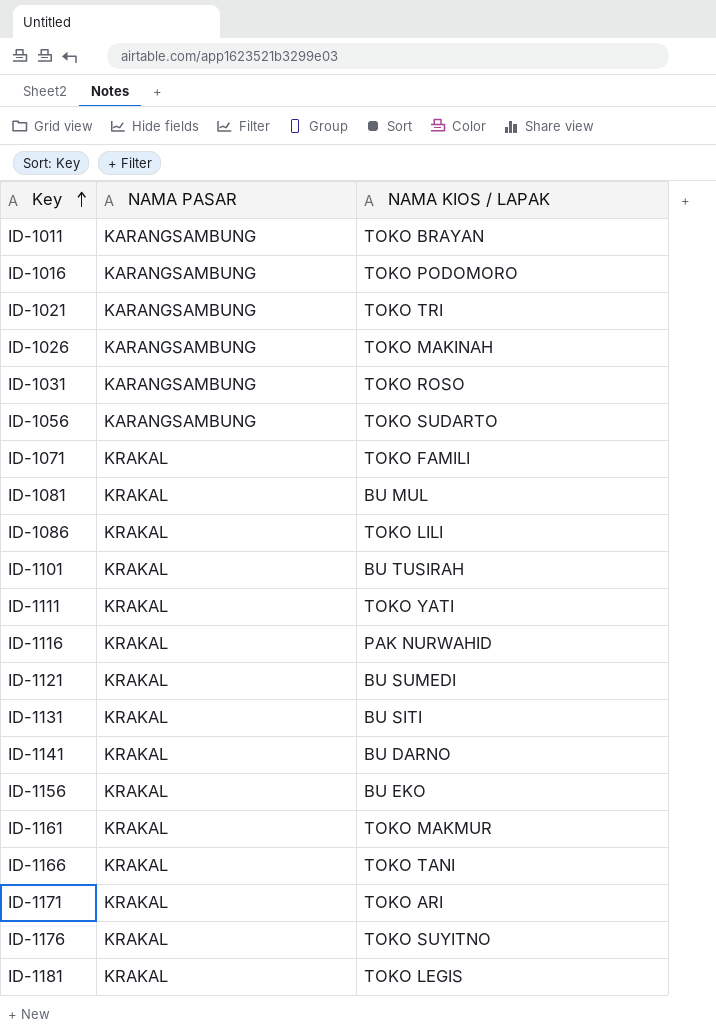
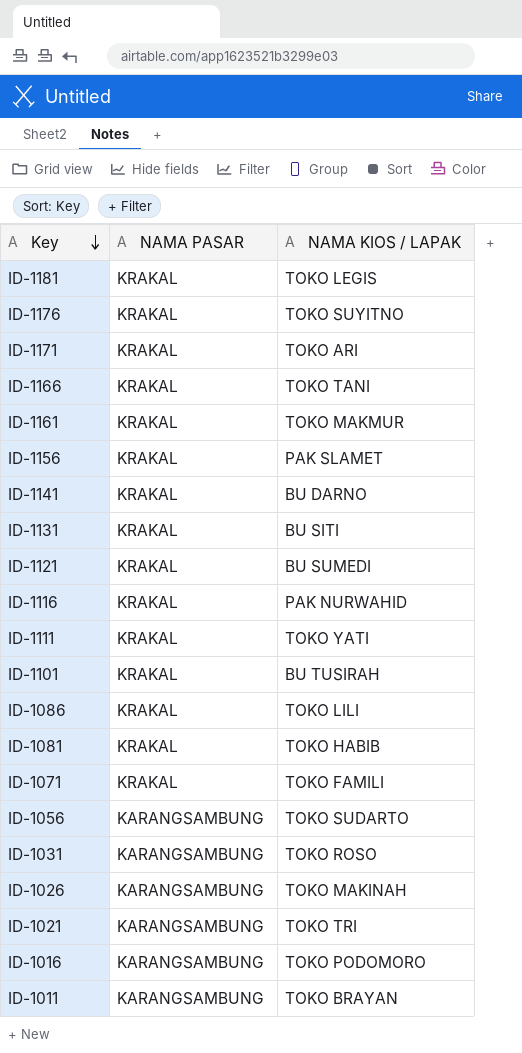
row order: Key ascending -> Key descending
ID-1156 | NAMA KIOS / LAPAK: BU EKO -> PAK SLAMET
ID-1081 | NAMA KIOS / LAPAK: BU MUL -> TOKO HABIB

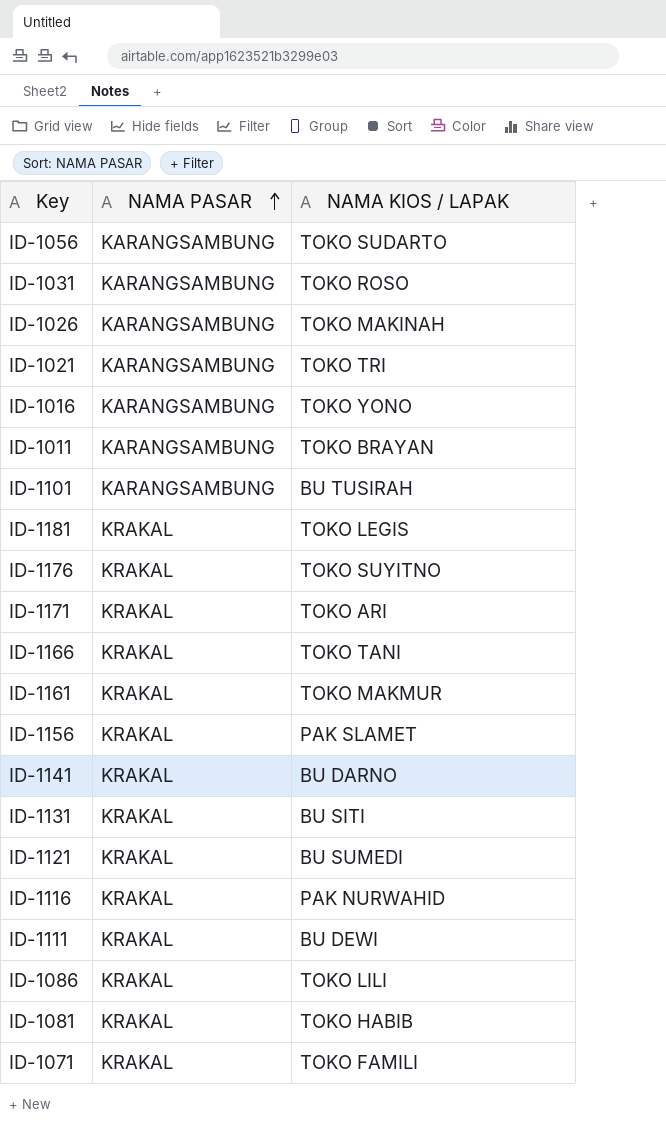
row order: Key descending -> NAMA PASAR ascending
ID-1016 | NAMA KIOS / LAPAK: TOKO PODOMORO -> TOKO YONO
ID-1101 | NAMA PASAR: KRAKAL -> KARANGSAMBUNG
ID-1111 | NAMA KIOS / LAPAK: TOKO YATI -> BU DEWI

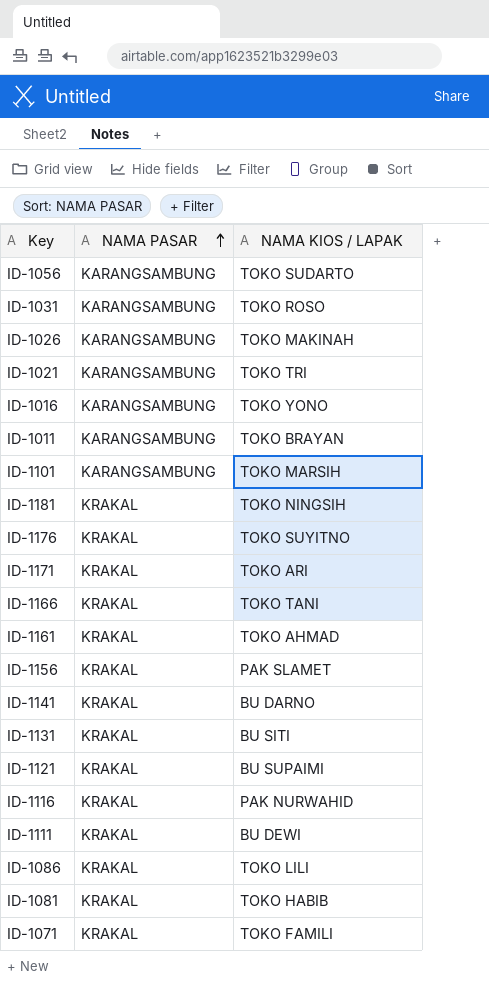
ID-1101 | NAMA KIOS / LAPAK: BU TUSIRAH -> TOKO MARSIH
ID-1181 | NAMA KIOS / LAPAK: TOKO LEGIS -> TOKO NINGSIH
ID-1161 | NAMA KIOS / LAPAK: TOKO MAKMUR -> TOKO AHMAD
ID-1121 | NAMA KIOS / LAPAK: BU SUMEDI -> BU SUPAIMI

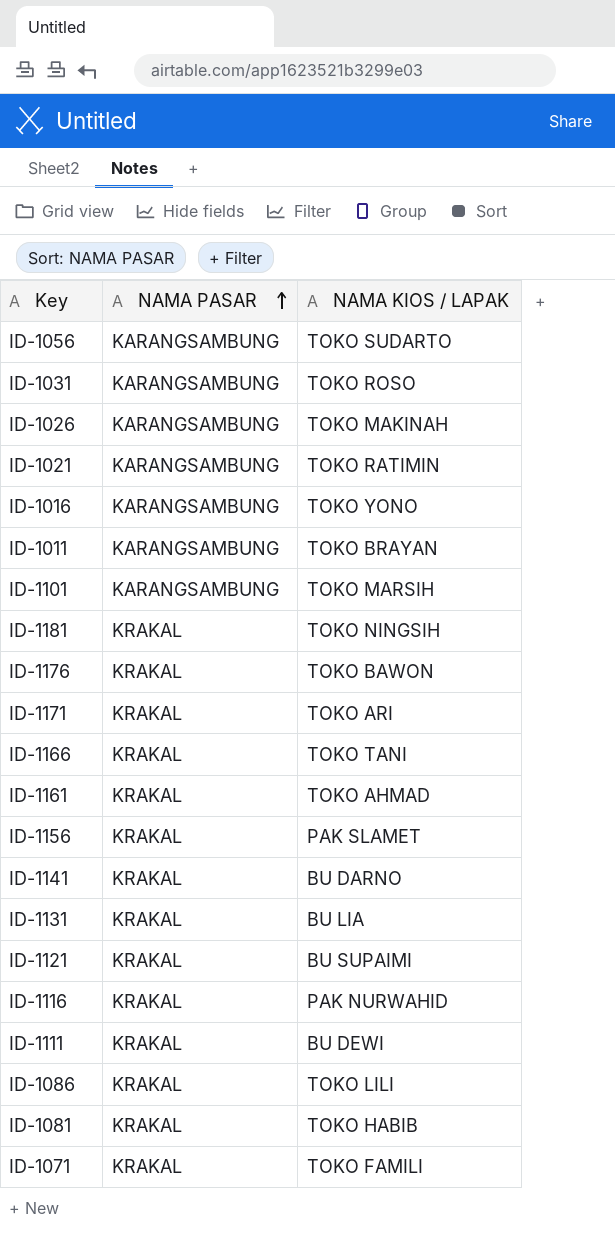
ID-1021 | NAMA KIOS / LAPAK: TOKO TRI -> TOKO RATIMIN
ID-1176 | NAMA KIOS / LAPAK: TOKO SUYITNO -> TOKO BAWON
ID-1131 | NAMA KIOS / LAPAK: BU SITI -> BU LIA

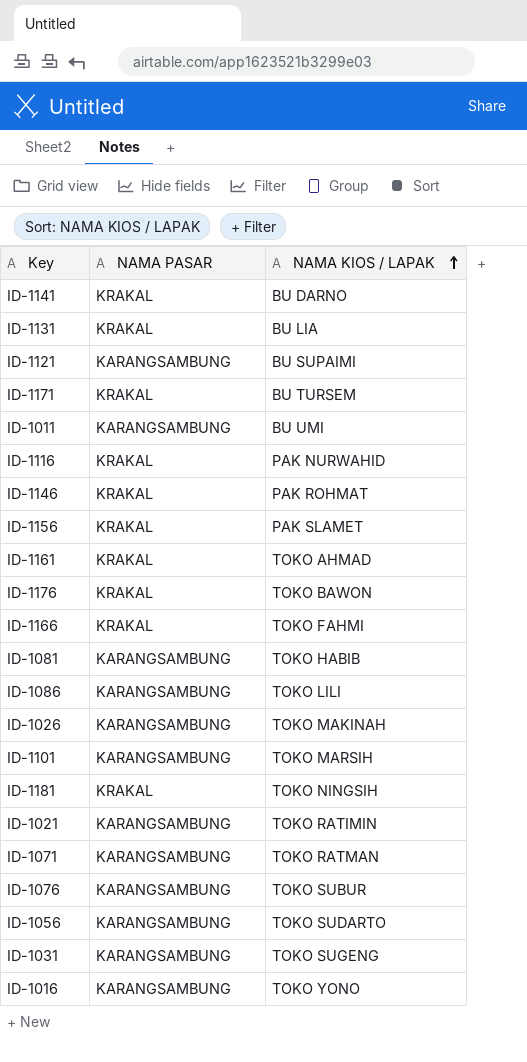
row order: NAMA PASAR ascending -> NAMA KIOS / LAPAK ascending
row ID-1111: KRAKAL | BU DEWI -> none
ID-1121 | NAMA PASAR: KRAKAL -> KARANGSAMBUNG
ID-1171 | NAMA KIOS / LAPAK: TOKO ARI -> BU TURSEM
ID-1011 | NAMA KIOS / LAPAK: TOKO BRAYAN -> BU UMI
row ID-1146: none -> KRAKAL | PAK ROHMAT
ID-1166 | NAMA KIOS / LAPAK: TOKO TANI -> TOKO FAHMI
ID-1081 | NAMA PASAR: KRAKAL -> KARANGSAMBUNG
ID-1086 | NAMA PASAR: KRAKAL -> KARANGSAMBUNG
ID-1071 | NAMA PASAR: KRAKAL -> KARANGSAMBUNG
ID-1071 | NAMA KIOS / LAPAK: TOKO FAMILI -> TOKO RATMAN
row ID-1076: none -> KARANGSAMBUNG | TOKO SUBUR
ID-1031 | NAMA KIOS / LAPAK: TOKO ROSO -> TOKO SUGENG

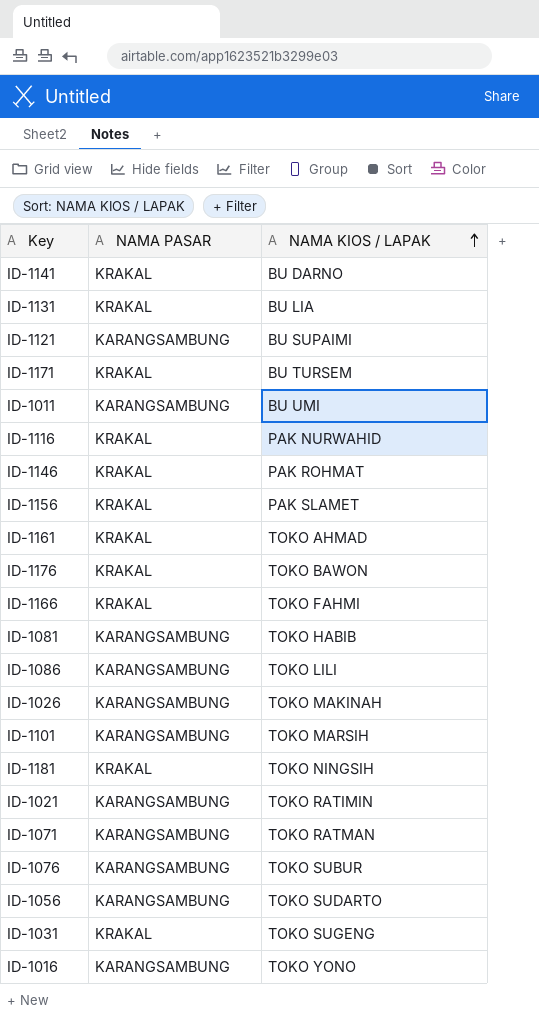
ID-1031 | NAMA PASAR: KARANGSAMBUNG -> KRAKAL

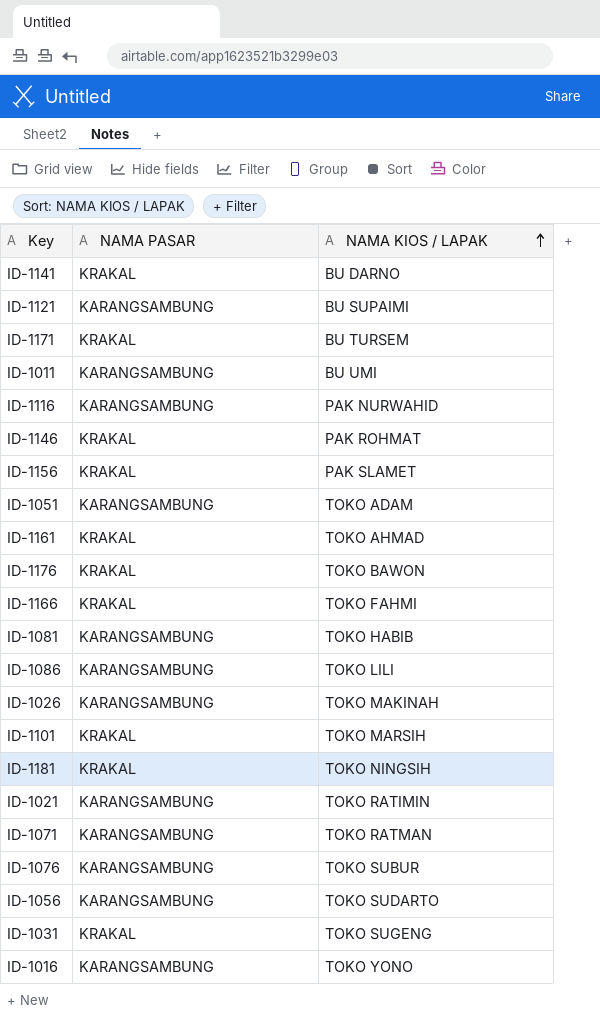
row ID-1131: KRAKAL | BU LIA -> none
ID-1116 | NAMA PASAR: KRAKAL -> KARANGSAMBUNG
row ID-1051: none -> KARANGSAMBUNG | TOKO ADAM
ID-1101 | NAMA PASAR: KARANGSAMBUNG -> KRAKAL

